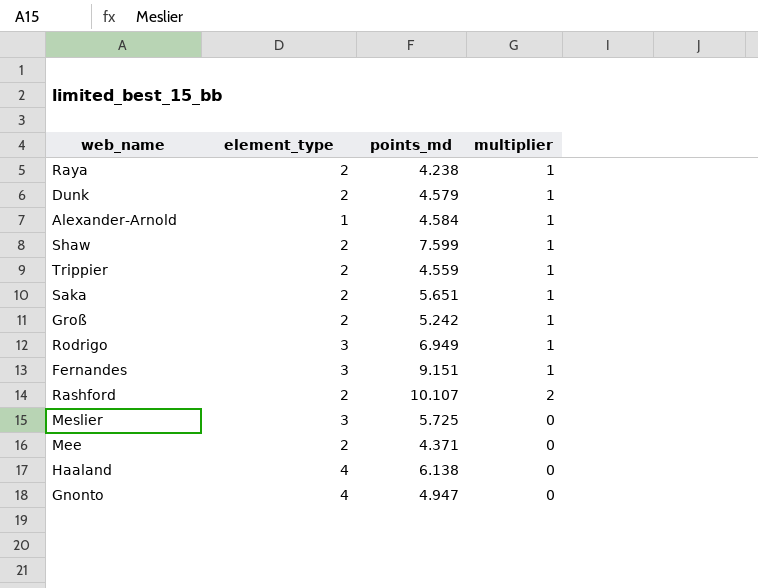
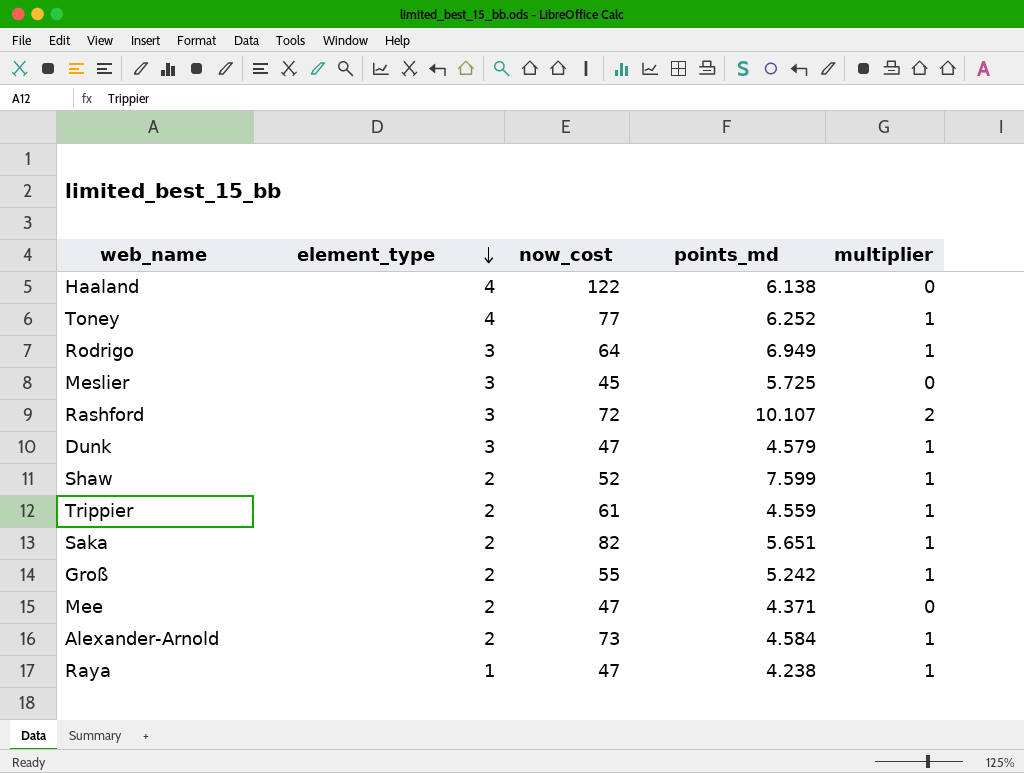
row order: none -> element_type descending
column now_cost | position: none -> 3
row Fernandes: 3 | 9.151 | 1 -> none
row Gnonto: 4 | 4.947 | 0 -> none
row Toney: none -> 4 | 77 | 6.252 | 1
Rashford | element_type: 2 -> 3
Dunk | element_type: 2 -> 3
Alexander-Arnold | element_type: 1 -> 2
Raya | element_type: 2 -> 1

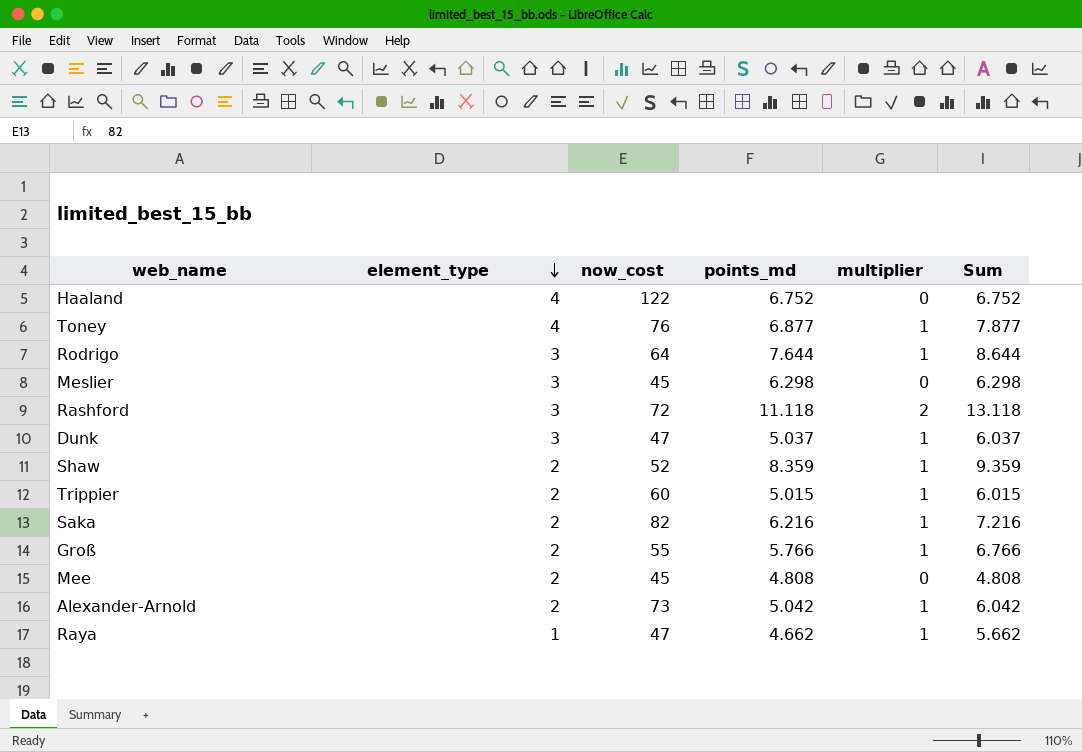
column Sum | formula: none -> [points_md] + [multiplier]
Haaland | points_md: 6.138 -> 6.752
Toney | now_cost: 77 -> 76
Toney | points_md: 6.252 -> 6.877
Rodrigo | points_md: 6.949 -> 7.644
Meslier | points_md: 5.725 -> 6.298
Rashford | points_md: 10.107 -> 11.118
Dunk | points_md: 4.579 -> 5.037
Shaw | points_md: 7.599 -> 8.359
Trippier | now_cost: 61 -> 60
Trippier | points_md: 4.559 -> 5.015
Saka | points_md: 5.651 -> 6.216
Groß | points_md: 5.242 -> 5.766
Mee | now_cost: 47 -> 45
Mee | points_md: 4.371 -> 4.808
Alexander-Arnold | points_md: 4.584 -> 5.042
Raya | points_md: 4.238 -> 4.662

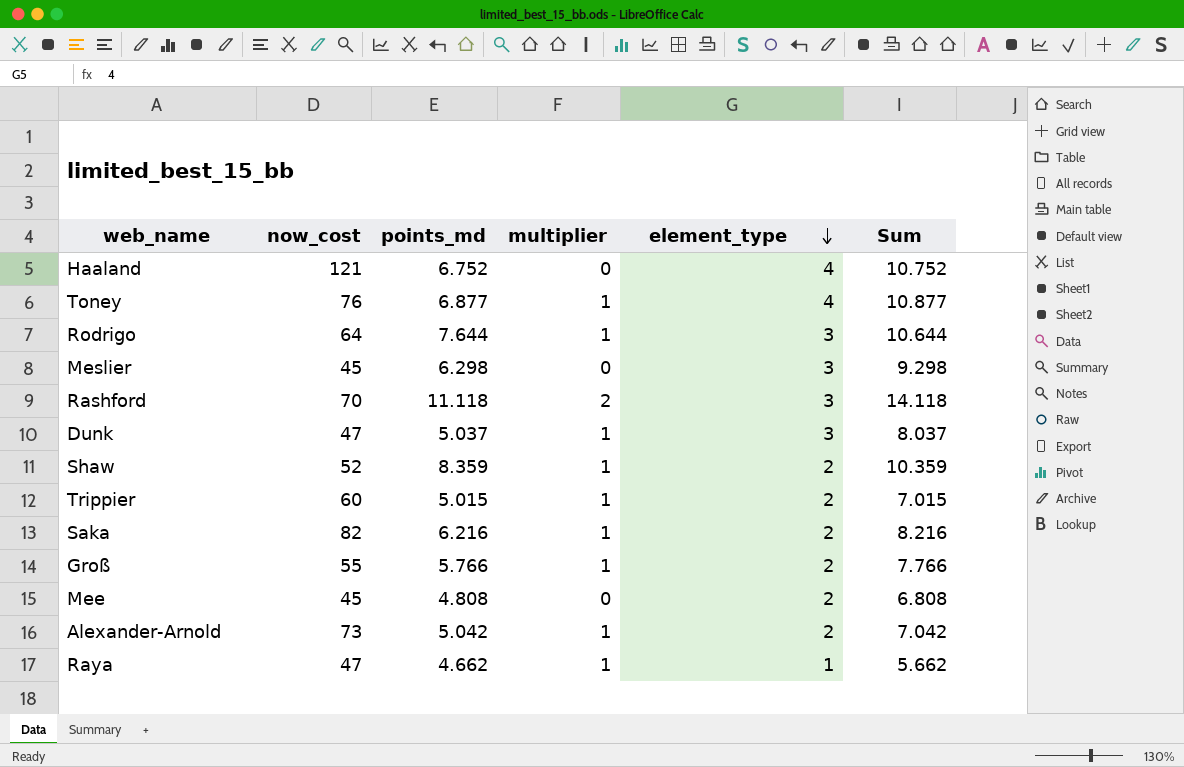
column element_type | position: 2 -> 5
column Sum | formula: [points_md] + [multiplier] -> [points_md] + [element_type]
Haaland | now_cost: 122 -> 121
Rashford | now_cost: 72 -> 70

